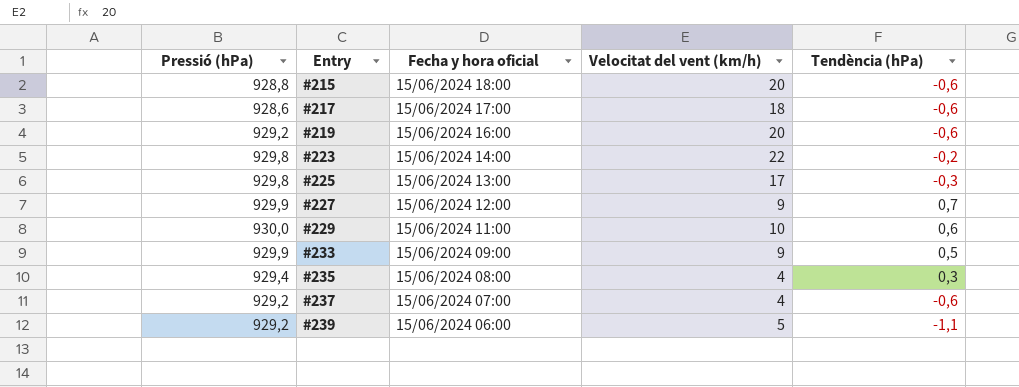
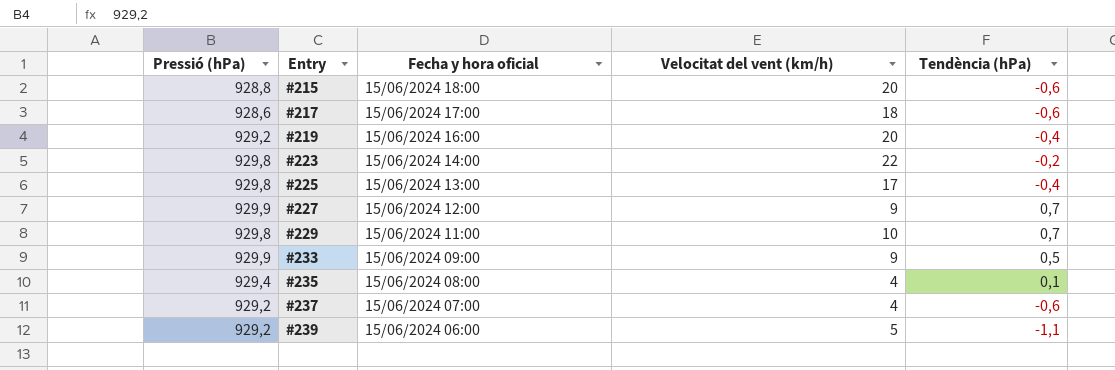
#219 | Tendència (hPa): -0,6 -> -0,4
#225 | Tendència (hPa): -0,3 -> -0,4
#229 | Pressió (hPa): 930,0 -> 929,8
#229 | Tendència (hPa): 0,6 -> 0,7
#235 | Tendència (hPa): 0,3 -> 0,1

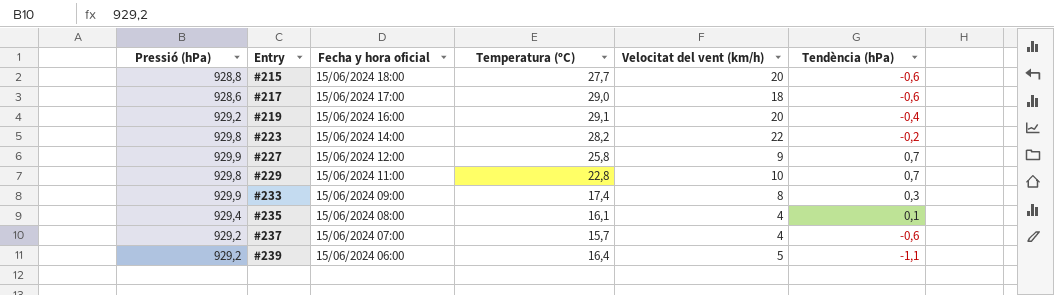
column Temperatura (ºC) | position: none -> 4
row #225: 929,8 | 15/06/2024 13:00 | 17 | -0,4 -> none
#233 | Velocitat del vent (km/h): 9 -> 8
#233 | Tendència (hPa): 0,5 -> 0,3

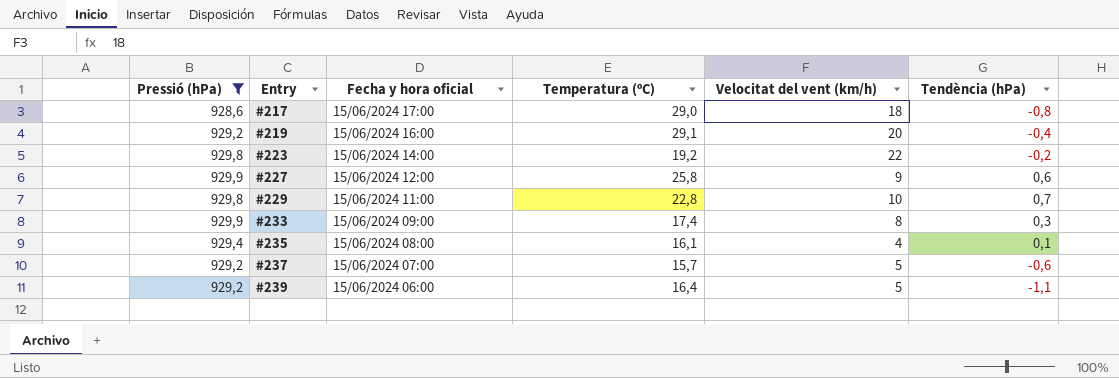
filter: none -> Pressió (hPa) != 928,8
#217 | Tendència (hPa): -0,6 -> -0,8
#223 | Temperatura (ºC): 28,2 -> 19,2
#227 | Tendència (hPa): 0,7 -> 0,6
#237 | Velocitat del vent (km/h): 4 -> 5

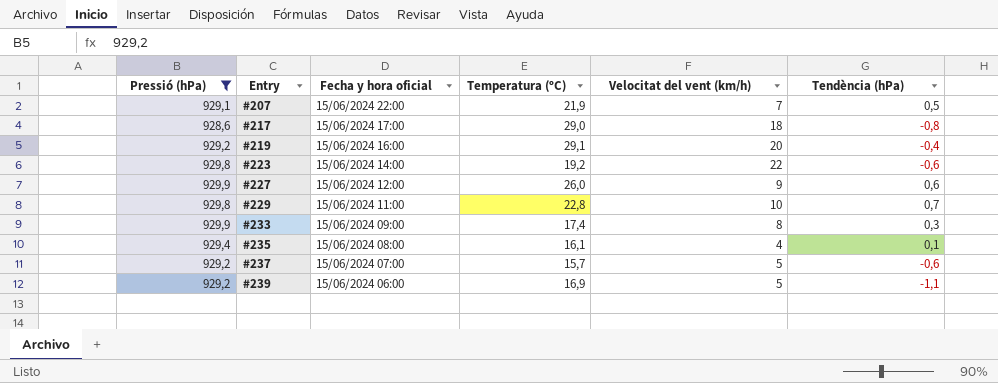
row #207: none -> 929,1 | 15/06/2024 22:00 | 21,9 | 7 | 0,5
#223 | Tendència (hPa): -0,2 -> -0,6
#227 | Temperatura (ºC): 25,8 -> 26,0
#239 | Temperatura (ºC): 16,4 -> 16,9

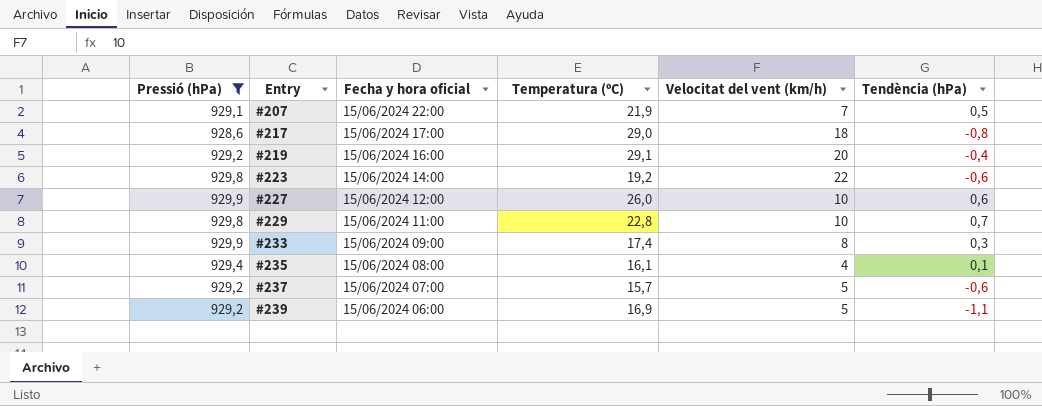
#227 | Velocitat del vent (km/h): 9 -> 10

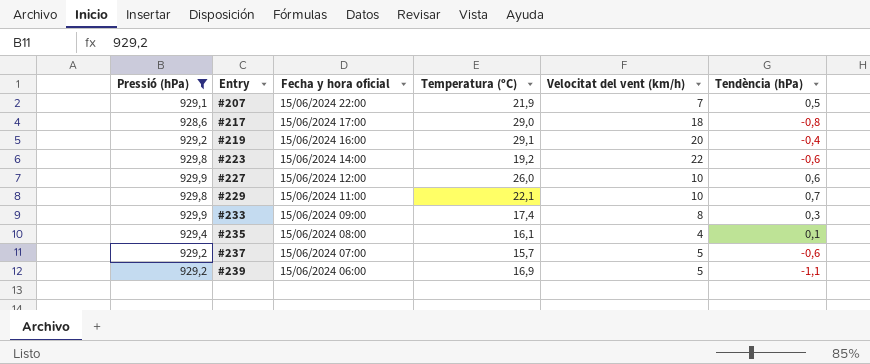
#229 | Temperatura (ºC): 22,8 -> 22,1

